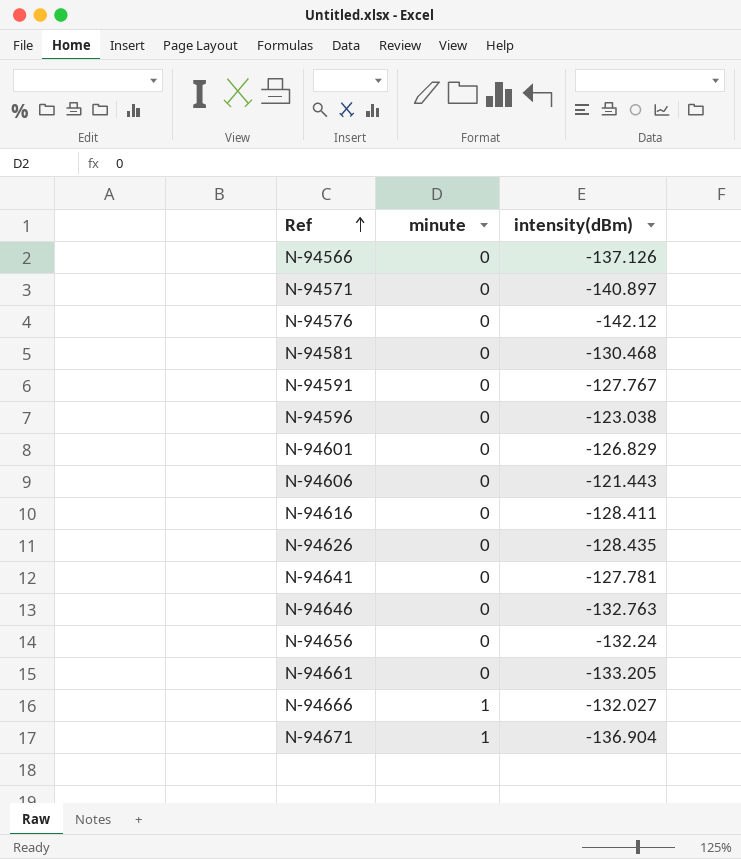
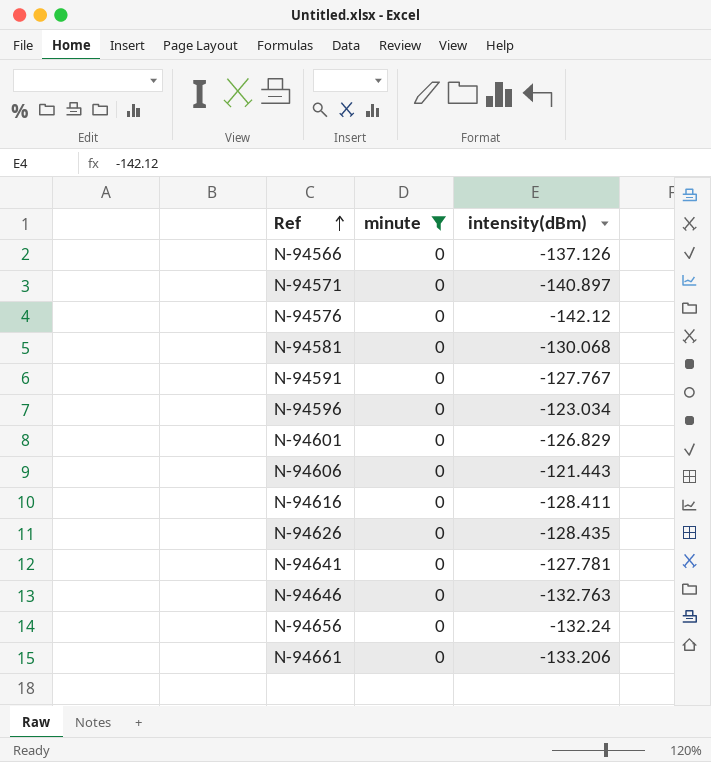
filter: none -> minute = 0
N-94581 | intensity(dBm): -130.468 -> -130.068
N-94596 | intensity(dBm): -123.038 -> -123.034
N-94661 | intensity(dBm): -133.205 -> -133.206

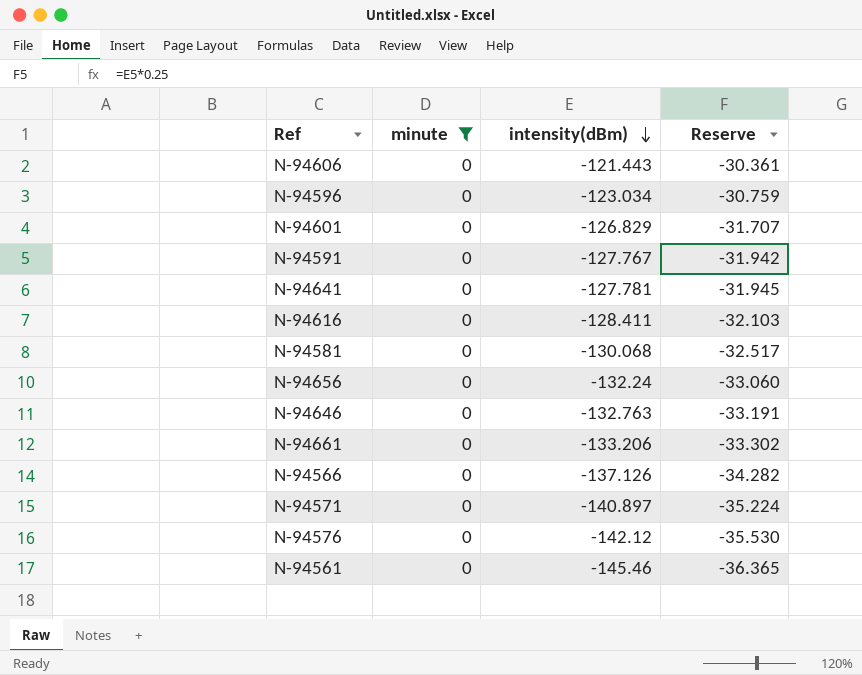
row order: Ref ascending -> intensity(dBm) descending
column Reserve | formula: none -> [intensity(dBm)] * 0.25
row N-94626: 0 | -128.435 -> none
row N-94561: none -> 0 | -145.46 | -36.365

